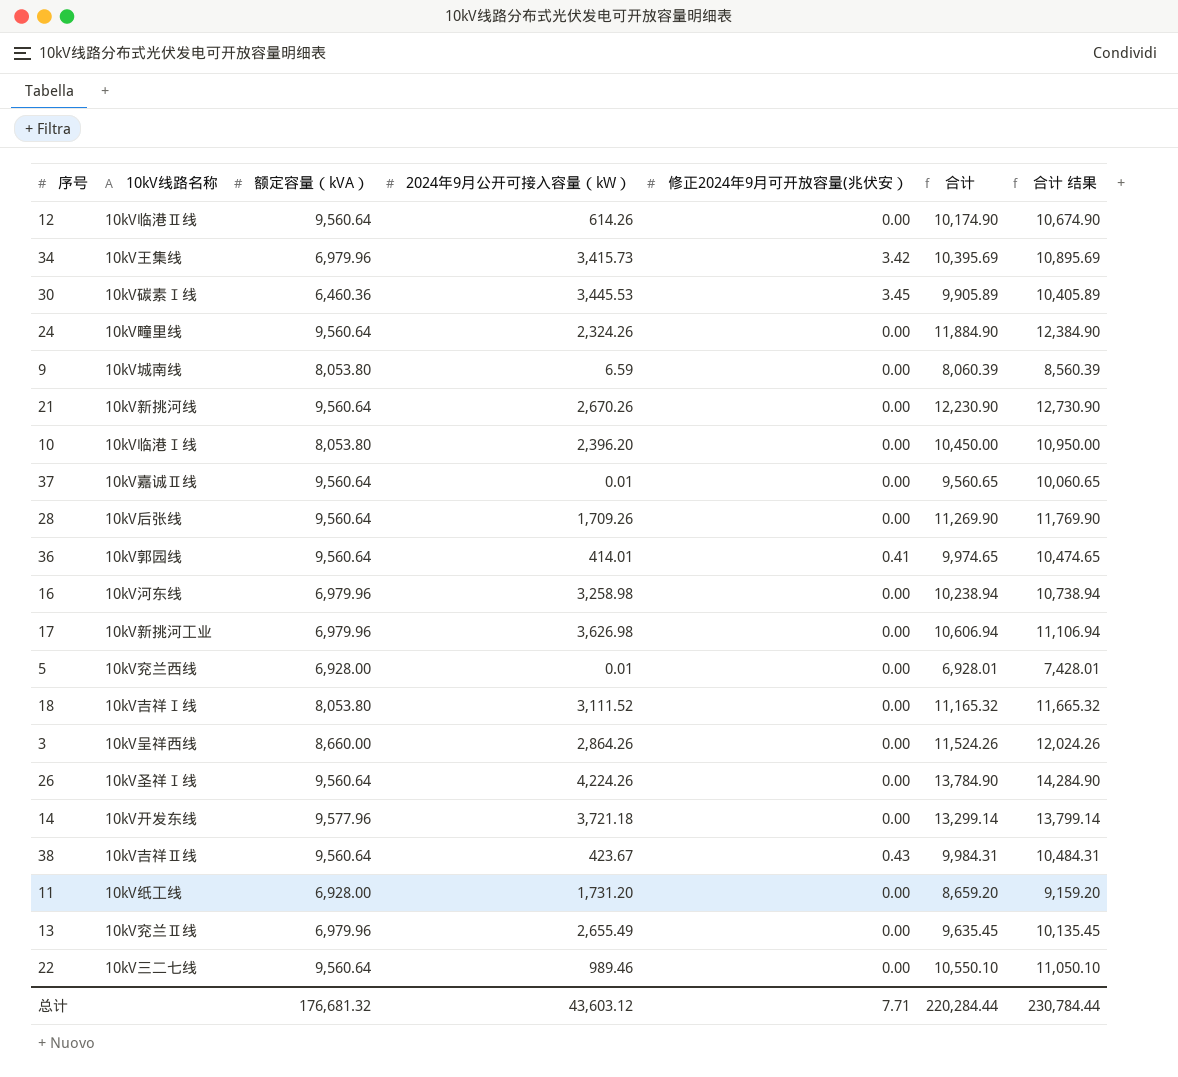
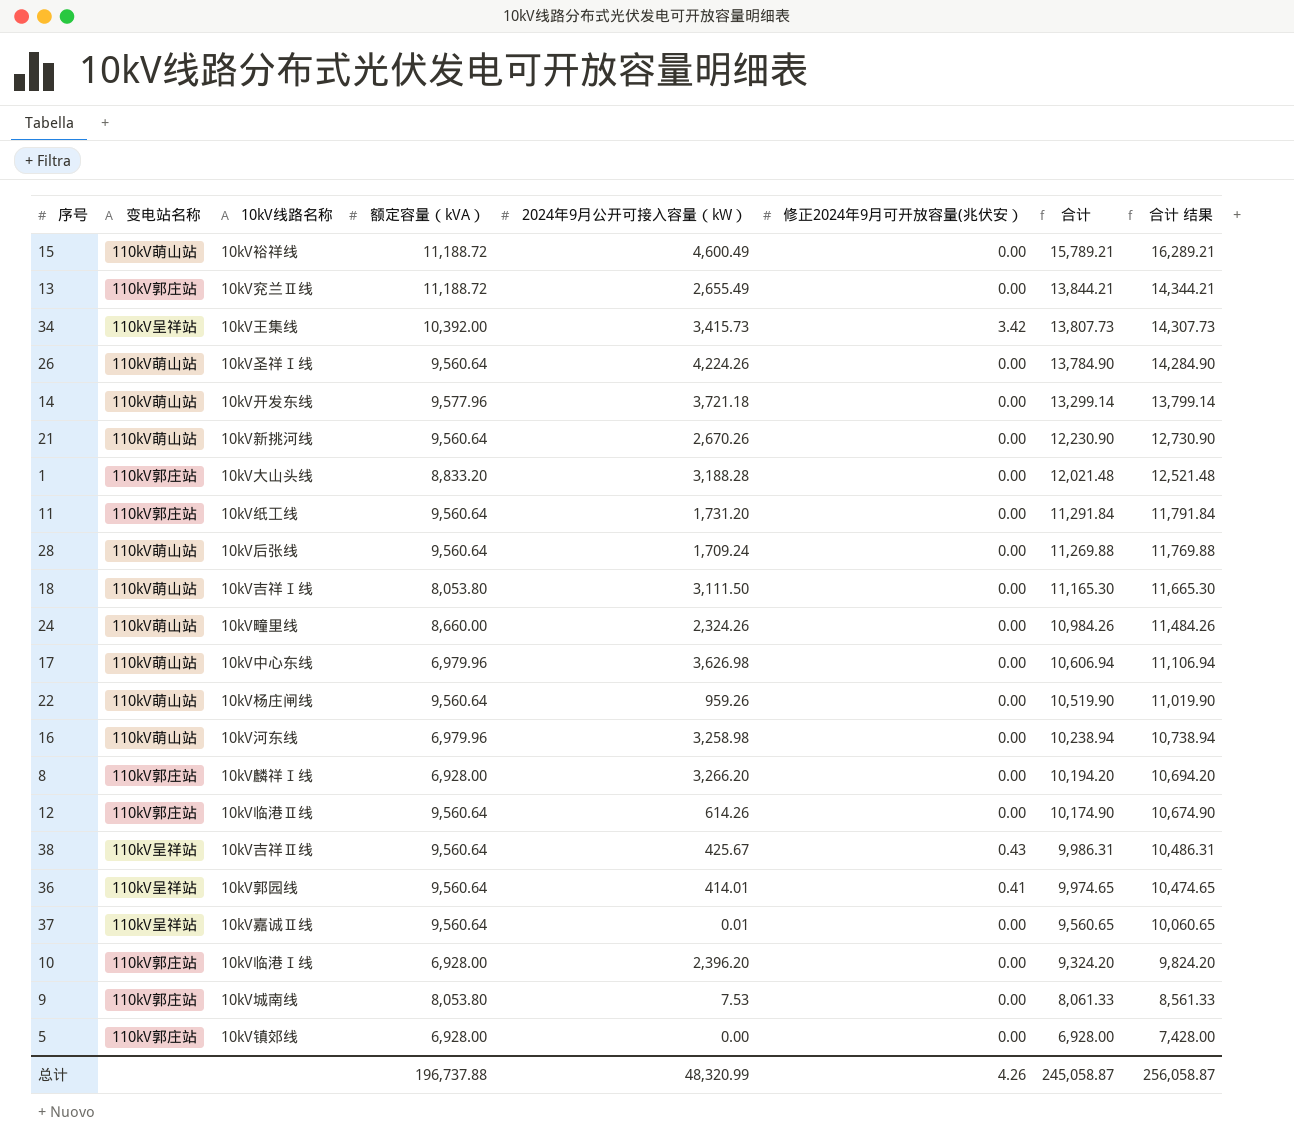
row order: none -> 合计 descending
column 变电站名称 | position: none -> 2
row 30: 10kV碳素Ⅰ线 | 6,460.36 | 3,445.53 | 3.45 | 9,905.89 | 10,405.89 -> none
row 3: 10kV呈祥西线 | 8,660.00 | 2,864.26 | 0.00 | 11,524.26 | 12,024.26 -> none
row 15: none -> 110kV萌山站 | 10kV裕祥线 | 11,188.72 | 4,600.49 | 0.00 | 15,789.21 | 16,289.21
13 | 额定容量（kVA）: 6,979.96 -> 11,188.72
13 | 合计: 9,635.45 -> 13,844.21
13 | 合计 结果: 10,135.45 -> 14,344.21
34 | 额定容量（kVA）: 6,979.96 -> 10,392.00
34 | 合计: 10,395.69 -> 13,807.73
34 | 合计 结果: 10,895.69 -> 14,307.73
row 1: none -> 110kV郭庄站 | 10kV大山头线 | 8,833.20 | 3,188.28 | 0.00 | 12,021.48 | 12,521.48
11 | 额定容量（kVA）: 6,928.00 -> 9,560.64
11 | 合计: 8,659.20 -> 11,291.84
11 | 合计 结果: 9,159.20 -> 11,791.84
28 | 2024年9月公开可接入容量（kW）: 1,709.26 -> 1,709.24
28 | 合计: 11,269.90 -> 11,269.88
28 | 合计 结果: 11,769.90 -> 11,769.88
18 | 2024年9月公开可接入容量（kW）: 3,111.52 -> 3,111.50
18 | 合计: 11,165.32 -> 11,165.30
18 | 合计 结果: 11,665.32 -> 11,665.30
24 | 额定容量（kVA）: 9,560.64 -> 8,660.00
24 | 合计: 11,884.90 -> 10,984.26
24 | 合计 结果: 12,384.90 -> 11,484.26
17 | 10kV线路名称: 10kV新挑河工业 -> 10kV中心东线
22 | 10kV线路名称: 10kV三二七线 -> 10kV杨庄闸线
22 | 2024年9月公开可接入容量（kW）: 989.46 -> 959.26
22 | 合计: 10,550.10 -> 10,519.90
22 | 合计 结果: 11,050.10 -> 11,019.90
row 8: none -> 110kV郭庄站 | 10kV麟祥Ⅰ线 | 6,928.00 | 3,266.20 | 0.00 | 10,194.20 | 10,694.20
38 | 2024年9月公开可接入容量（kW）: 423.67 -> 425.67
38 | 合计: 9,984.31 -> 9,986.31
38 | 合计 结果: 10,484.31 -> 10,486.31
10 | 额定容量（kVA）: 8,053.80 -> 6,928.00
10 | 合计: 10,450.00 -> 9,324.20
10 | 合计 结果: 10,950.00 -> 9,824.20
9 | 2024年9月公开可接入容量（kW）: 6.59 -> 7.53
9 | 合计: 8,060.39 -> 8,061.33
9 | 合计 结果: 8,560.39 -> 8,561.33
5 | 10kV线路名称: 10kV兖兰西线 -> 10kV镇郊线
5 | 2024年9月公开可接入容量（kW）: 0.01 -> 0.00
5 | 合计: 6,928.01 -> 6,928.00
5 | 合计 结果: 7,428.01 -> 7,428.00
总计 | 额定容量（kVA）: 176,681.32 -> 196,737.88
总计 | 2024年9月公开可接入容量（kW）: 43,603.12 -> 48,320.99
总计 | 修正2024年9月可开放容量(兆伏安）: 7.71 -> 4.26
总计 | 合计: 220,284.44 -> 245,058.87
总计 | 合计 结果: 230,784.44 -> 256,058.87

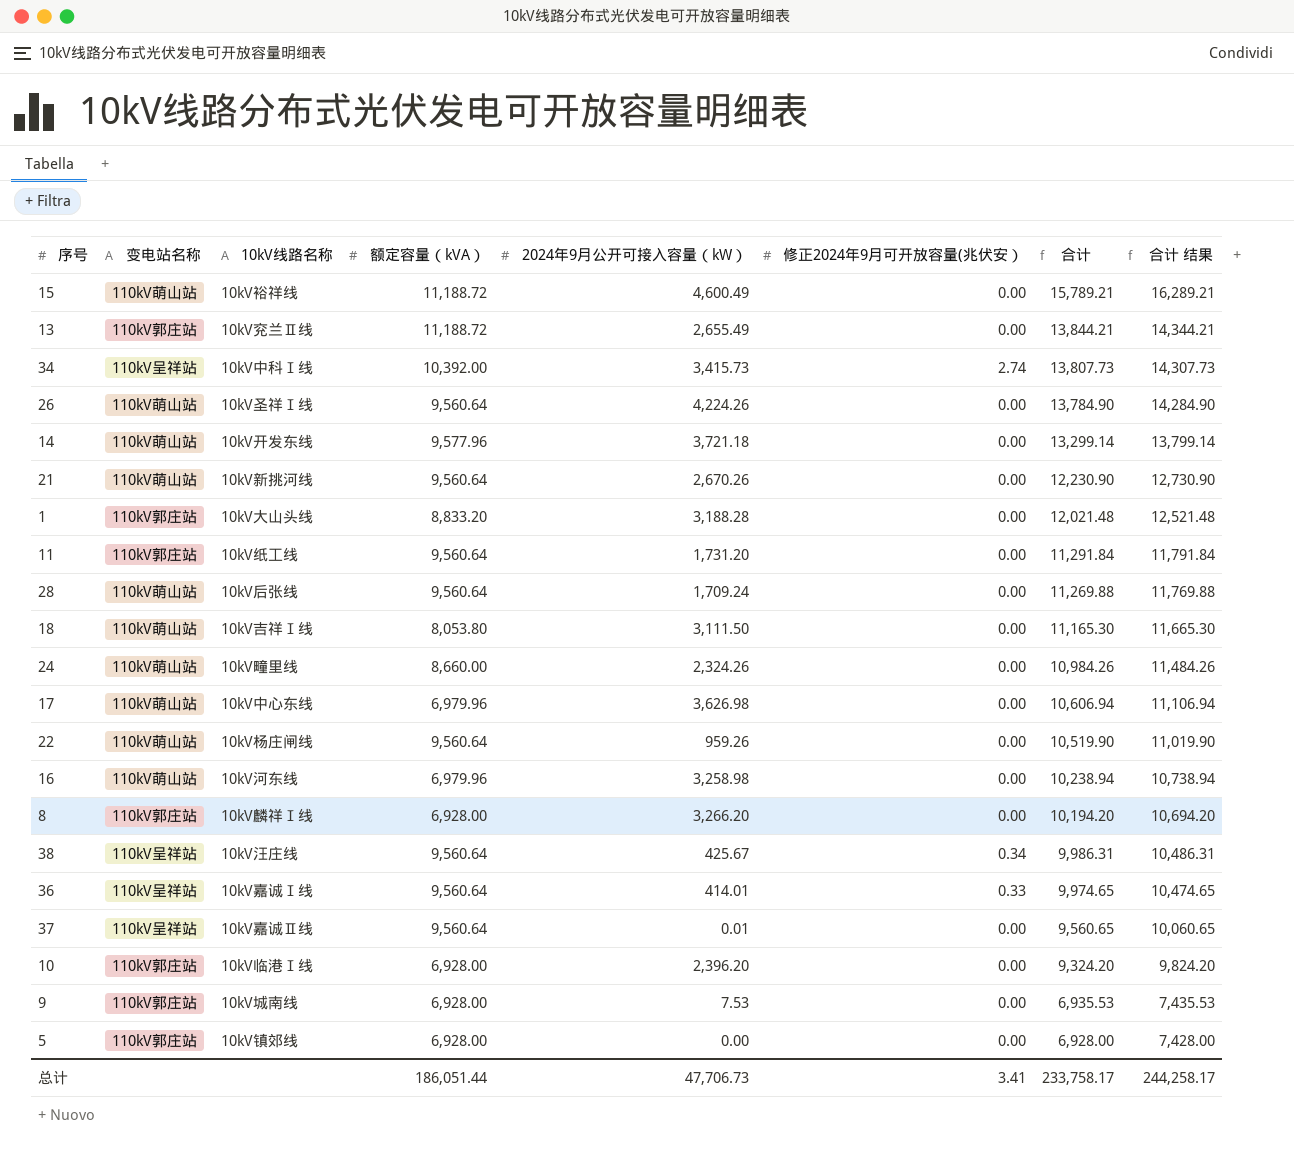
row 12: 110kV郭庄站 | 10kV临港Ⅱ线 | 9,560.64 | 614.26 | 0.00 | 10,174.90 | 10,674.90 -> none
34 | 10kV线路名称: 10kV王集线 -> 10kV中科Ⅰ线
34 | 修正2024年9月可开放容量(兆伏安）: 3.42 -> 2.74
38 | 10kV线路名称: 10kV吉祥Ⅱ线 -> 10kV汪庄线
38 | 修正2024年9月可开放容量(兆伏安）: 0.43 -> 0.34
36 | 10kV线路名称: 10kV郭园线 -> 10kV嘉诚Ⅰ线
36 | 修正2024年9月可开放容量(兆伏安）: 0.41 -> 0.33
9 | 额定容量（kVA）: 8,053.80 -> 6,928.00
9 | 合计: 8,061.33 -> 6,935.53
9 | 合计 结果: 8,561.33 -> 7,435.53
总计 | 额定容量（kVA）: 196,737.88 -> 186,051.44
总计 | 2024年9月公开可接入容量（kW）: 48,320.99 -> 47,706.73
总计 | 修正2024年9月可开放容量(兆伏安）: 4.26 -> 3.41
总计 | 合计: 245,058.87 -> 233,758.17
总计 | 合计 结果: 256,058.87 -> 244,258.17

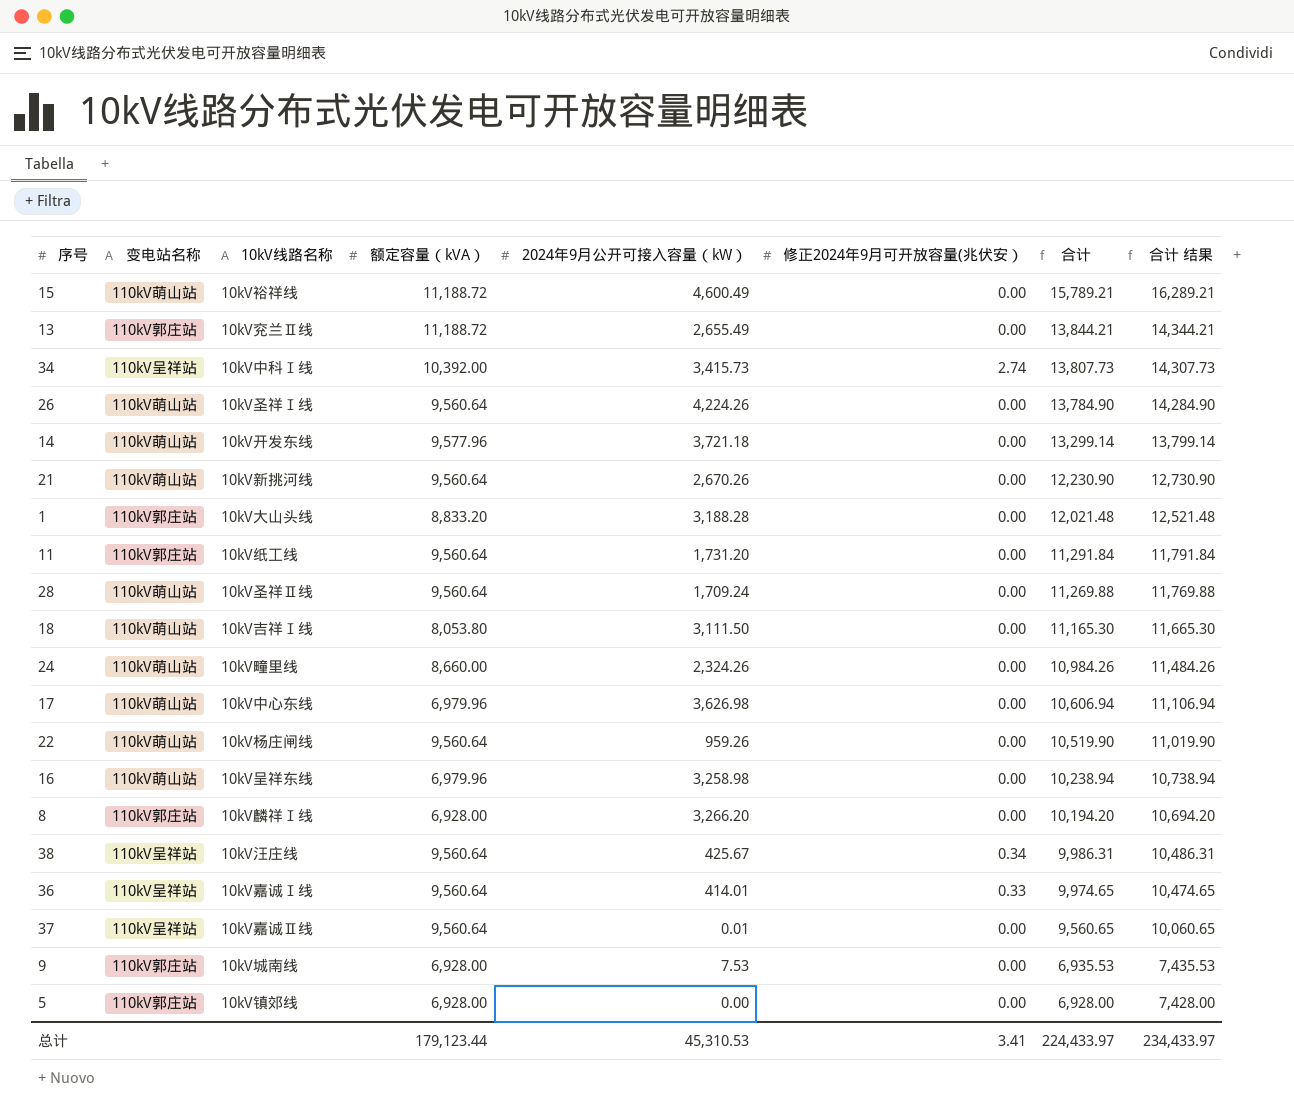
row 10: 110kV郭庄站 | 10kV临港Ⅰ线 | 6,928.00 | 2,396.20 | 0.00 | 9,324.20 | 9,824.20 -> none
28 | 10kV线路名称: 10kV后张线 -> 10kV圣祥Ⅱ线
16 | 10kV线路名称: 10kV河东线 -> 10kV呈祥东线
总计 | 额定容量（kVA）: 186,051.44 -> 179,123.44
总计 | 2024年9月公开可接入容量（kW）: 47,706.73 -> 45,310.53
总计 | 合计: 233,758.17 -> 224,433.97
总计 | 合计 结果: 244,258.17 -> 234,433.97

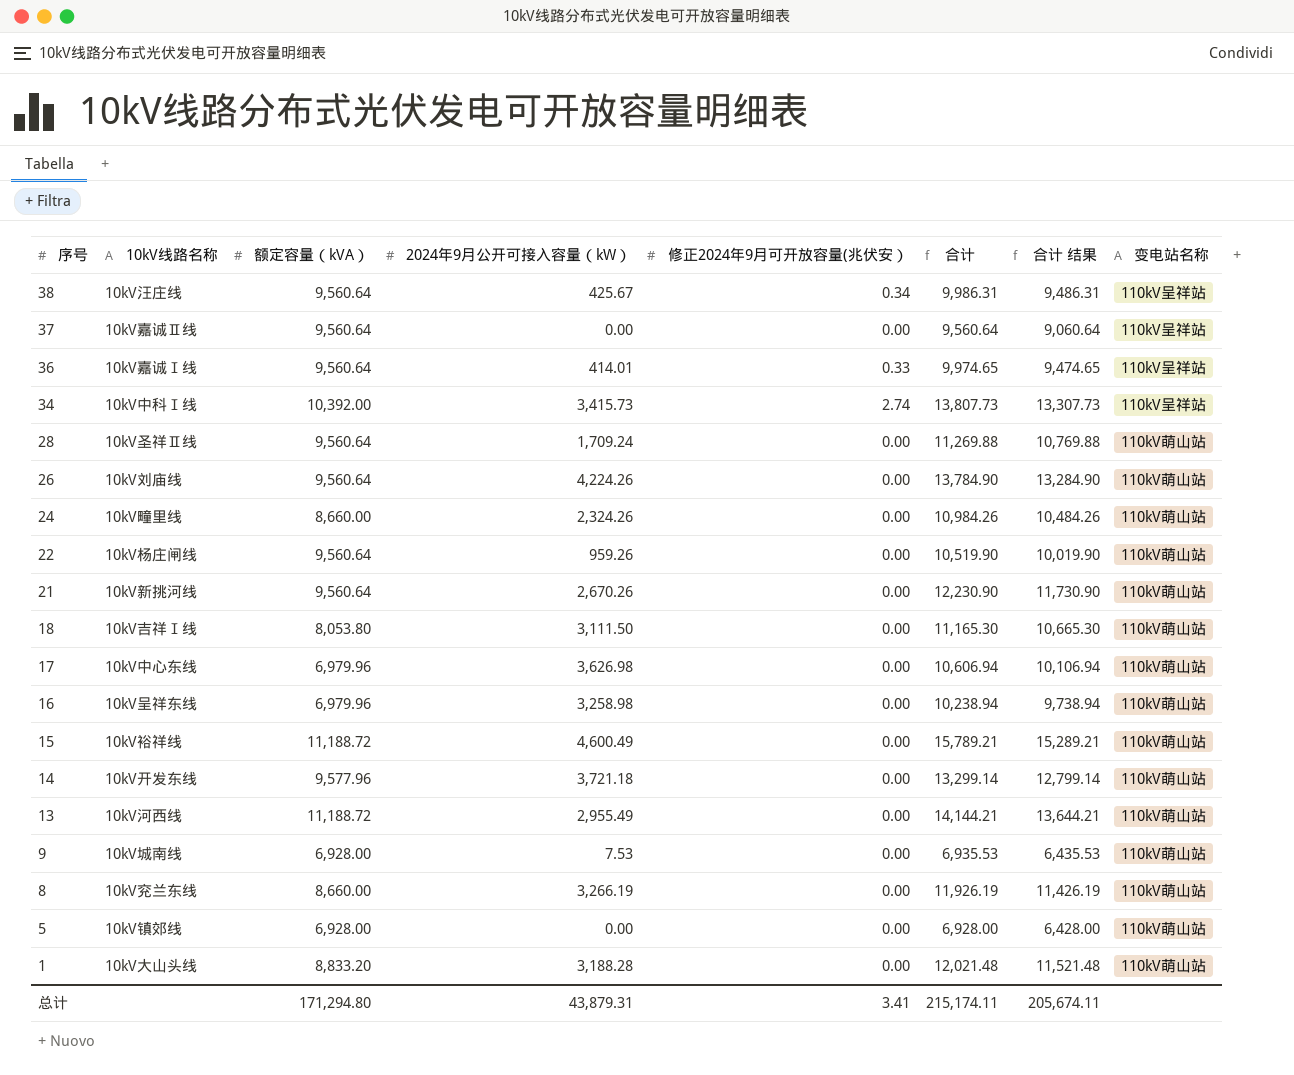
row order: 合计 descending -> 序号 descending
column 合计 结果 | formula: [合计] + 500 -> [合计] - 500
column 变电站名称 | position: 2 -> 8
row 11: 110kV郭庄站 | 10kV纸工线 | 9,560.64 | 1,731.20 | 0.00 | 11,291.84 | 11,791.84 -> none
37 | 2024年9月公开可接入容量（kW）: 0.01 -> 0.00
37 | 合计: 9,560.65 -> 9,560.64
26 | 10kV线路名称: 10kV圣祥Ⅰ线 -> 10kV刘庙线
13 | 10kV线路名称: 10kV兖兰Ⅱ线 -> 10kV河西线
13 | 2024年9月公开可接入容量（kW）: 2,655.49 -> 2,955.49
13 | 合计: 13,844.21 -> 14,144.21
13 | 变电站名称: 110kV郭庄站 -> 110kV萌山站
9 | 变电站名称: 110kV郭庄站 -> 110kV萌山站
8 | 10kV线路名称: 10kV麟祥Ⅰ线 -> 10kV兖兰东线
8 | 额定容量（kVA）: 6,928.00 -> 8,660.00
8 | 2024年9月公开可接入容量（kW）: 3,266.20 -> 3,266.19
8 | 合计: 10,194.20 -> 11,926.19
8 | 变电站名称: 110kV郭庄站 -> 110kV萌山站
5 | 变电站名称: 110kV郭庄站 -> 110kV萌山站
1 | 变电站名称: 110kV郭庄站 -> 110kV萌山站
总计 | 额定容量（kVA）: 179,123.44 -> 171,294.80
总计 | 2024年9月公开可接入容量（kW）: 45,310.53 -> 43,879.31
总计 | 合计: 224,433.97 -> 215,174.11
总计 | 合计 结果: 234,433.97 -> 205,674.11

